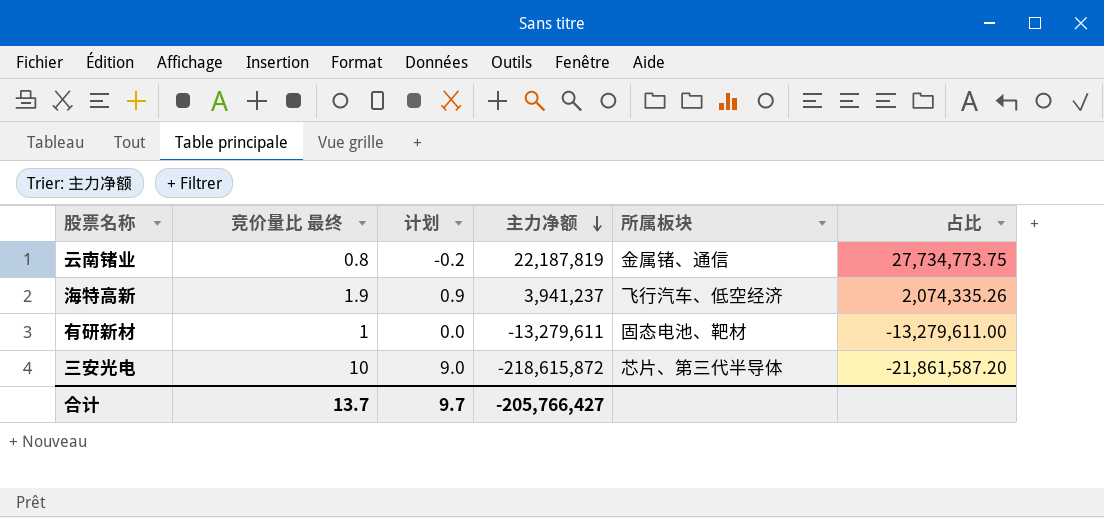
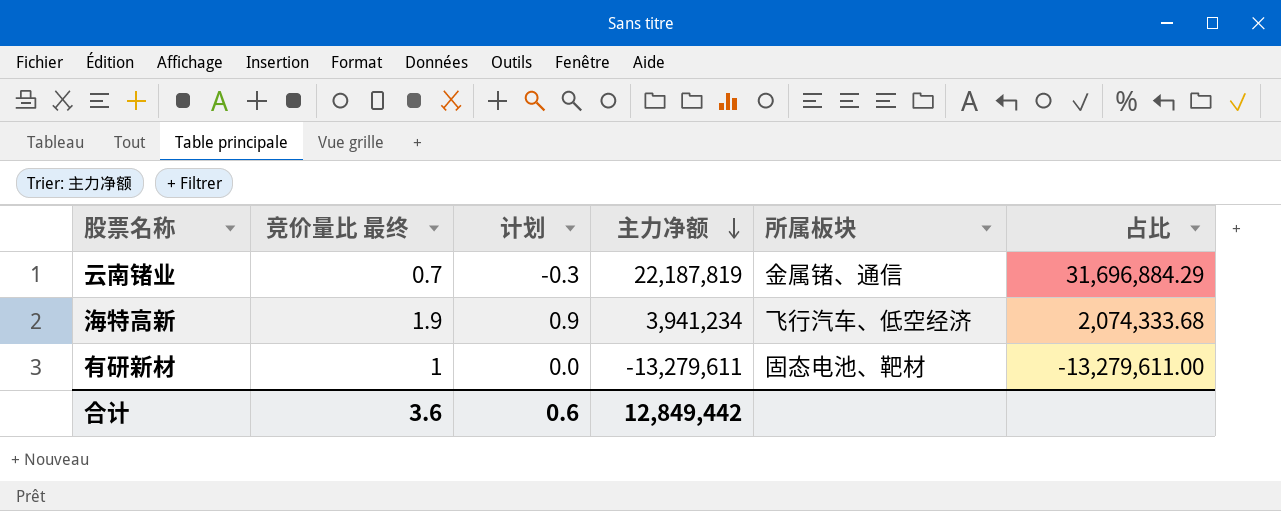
row 三安光电: 10 | 9.0 | -218,615,872 | 芯片、第三代半导体 | -21,861,587.20 -> none
云南锗业 | 竞价量比 最终: 0.8 -> 0.7
云南锗业 | 计划: -0.2 -> -0.3
云南锗业 | 占比: 27,734,773.75 -> 31,696,884.29
海特高新 | 主力净额: 3,941,237 -> 3,941,234
海特高新 | 占比: 2,074,335.26 -> 2,074,333.68
合计 | 竞价量比 最终: 13.7 -> 3.6
合计 | 计划: 9.7 -> 0.6
合计 | 主力净额: -205,766,427 -> 12,849,442

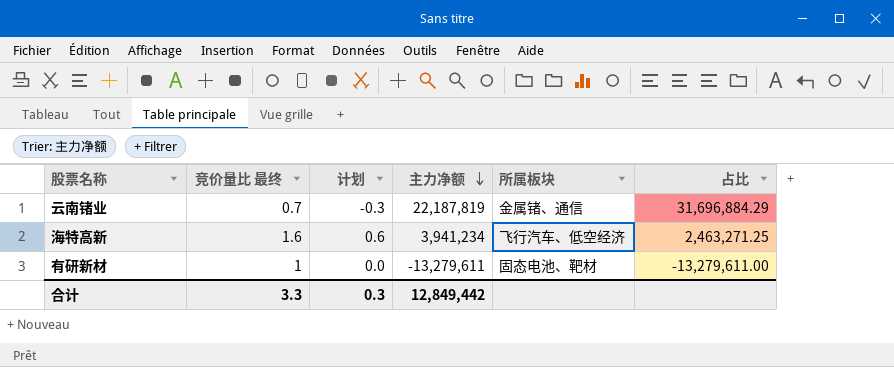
海特高新 | 竞价量比 最终: 1.9 -> 1.6
海特高新 | 计划: 0.9 -> 0.6
海特高新 | 占比: 2,074,333.68 -> 2,463,271.25
合计 | 竞价量比 最终: 3.6 -> 3.3
合计 | 计划: 0.6 -> 0.3

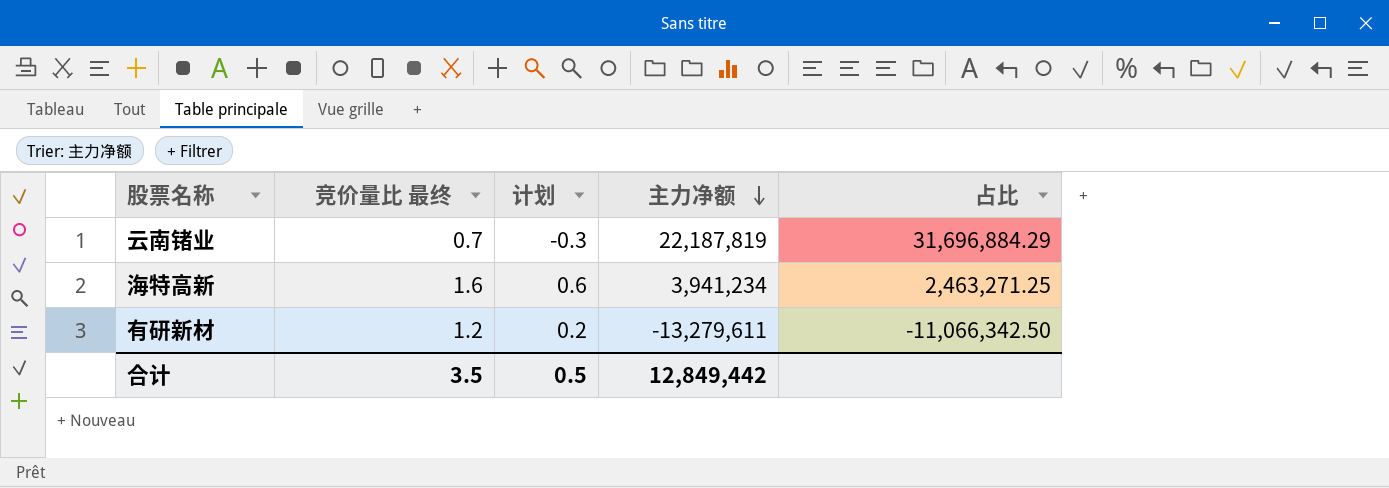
column 所属板块 | position: 5 -> none
有研新材 | 竞价量比 最终: 1 -> 1.2
有研新材 | 计划: 0.0 -> 0.2
有研新材 | 占比: -13,279,611.00 -> -11,066,342.50
合计 | 竞价量比 最终: 3.3 -> 3.5
合计 | 计划: 0.3 -> 0.5

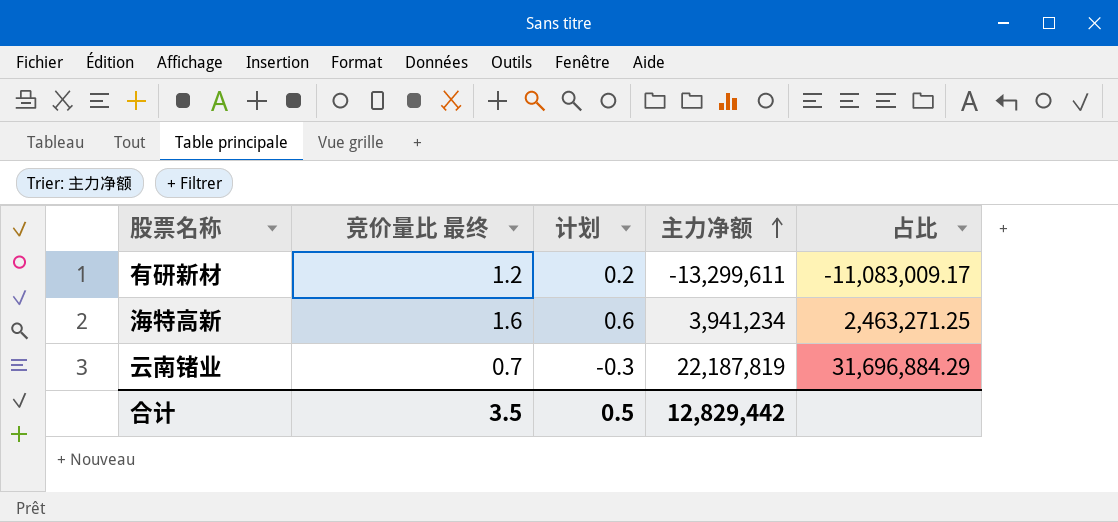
row order: 主力净额 descending -> 主力净额 ascending
有研新材 | 主力净额: -13,279,611 -> -13,299,611
有研新材 | 占比: -11,066,342.50 -> -11,083,009.17
合计 | 主力净额: 12,849,442 -> 12,829,442

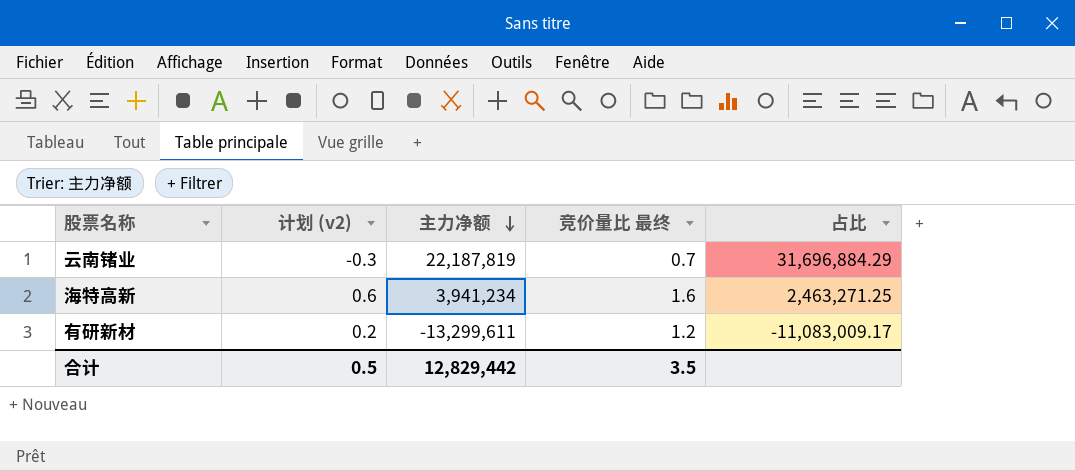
row order: 主力净额 ascending -> 主力净额 descending
column name: 计划 -> 计划 (v2)
column 竞价量比 最终 | position: 2 -> 4

